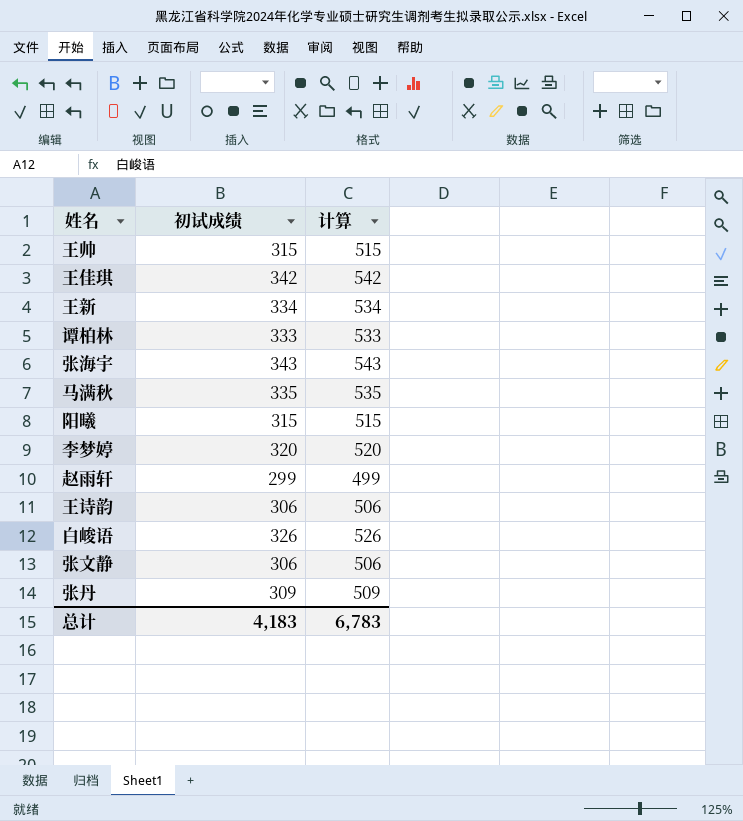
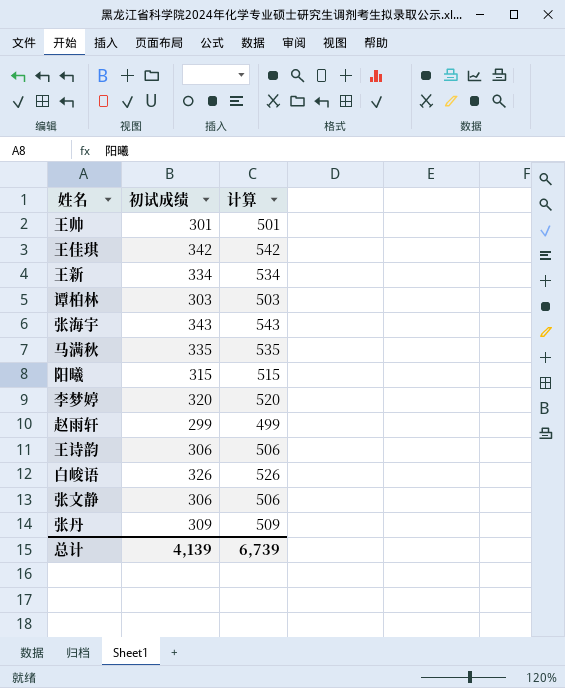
王帅 | 初试成绩: 315 -> 301
王帅 | 计算: 515 -> 501
谭柏林 | 初试成绩: 333 -> 303
谭柏林 | 计算: 533 -> 503
总计 | 初试成绩: 4,183 -> 4,139
总计 | 计算: 6,783 -> 6,739

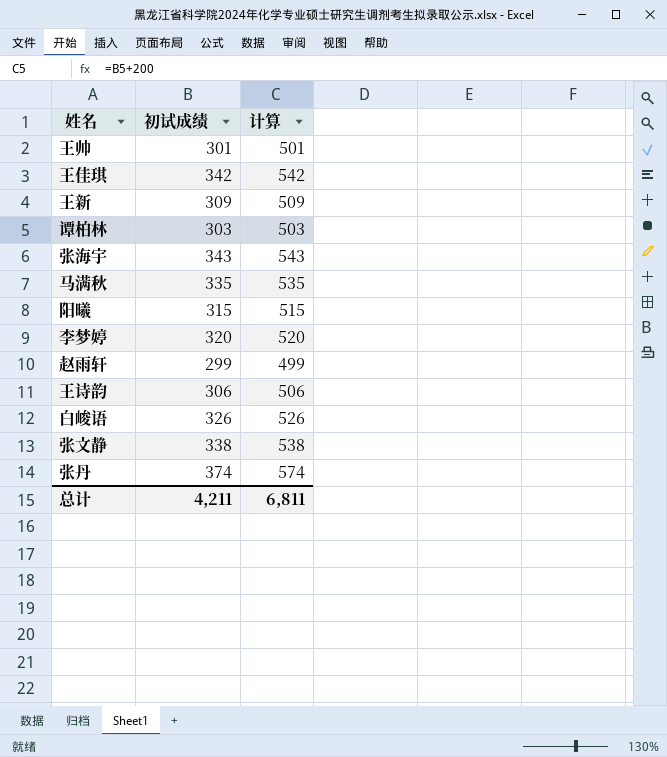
王新 | 初试成绩: 334 -> 309
王新 | 计算: 534 -> 509
张文静 | 初试成绩: 306 -> 338
张文静 | 计算: 506 -> 538
张丹 | 初试成绩: 309 -> 374
张丹 | 计算: 509 -> 574
总计 | 初试成绩: 4,139 -> 4,211
总计 | 计算: 6,739 -> 6,811

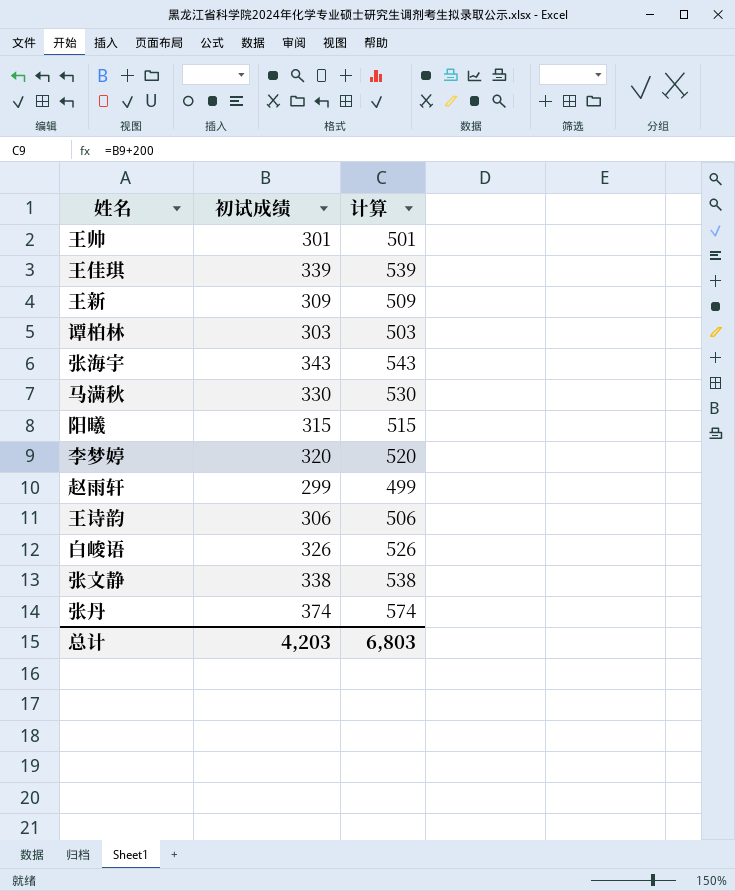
王佳琪 | 初试成绩: 342 -> 339
王佳琪 | 计算: 542 -> 539
马满秋 | 初试成绩: 335 -> 330
马满秋 | 计算: 535 -> 530
总计 | 初试成绩: 4,211 -> 4,203
总计 | 计算: 6,811 -> 6,803

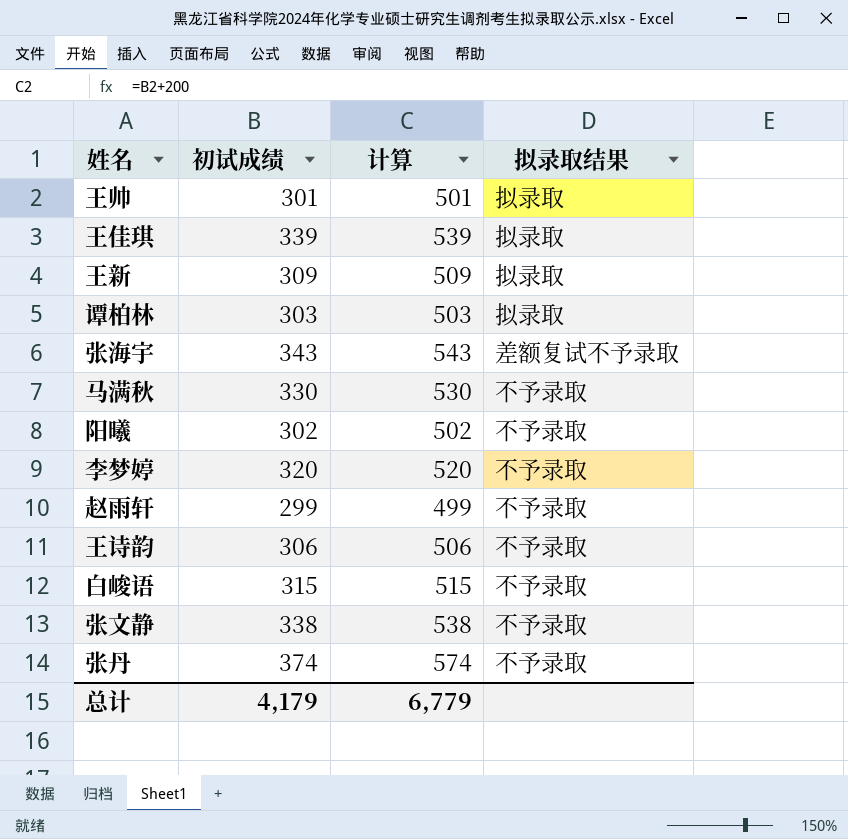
column 拟录取结果 | position: none -> 4
阳曦 | 初试成绩: 315 -> 302
阳曦 | 计算: 515 -> 502
白峻语 | 初试成绩: 326 -> 315
白峻语 | 计算: 526 -> 515
总计 | 初试成绩: 4,203 -> 4,179
总计 | 计算: 6,803 -> 6,779

